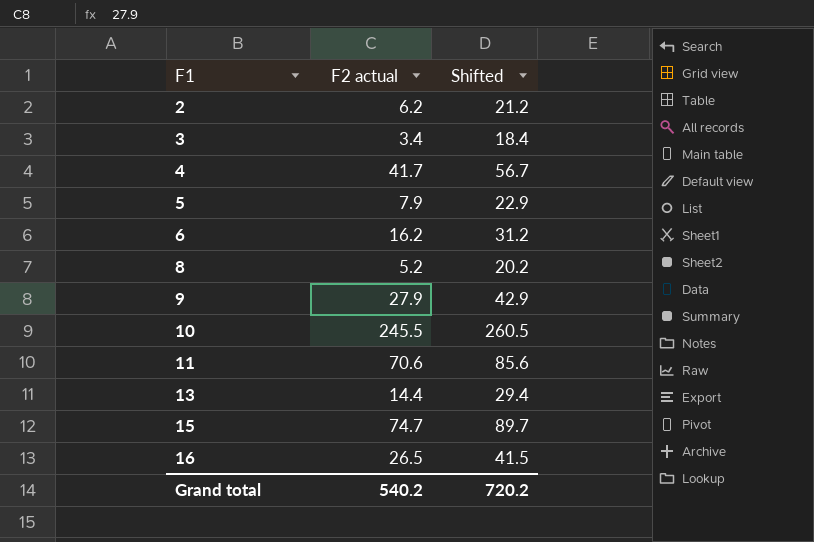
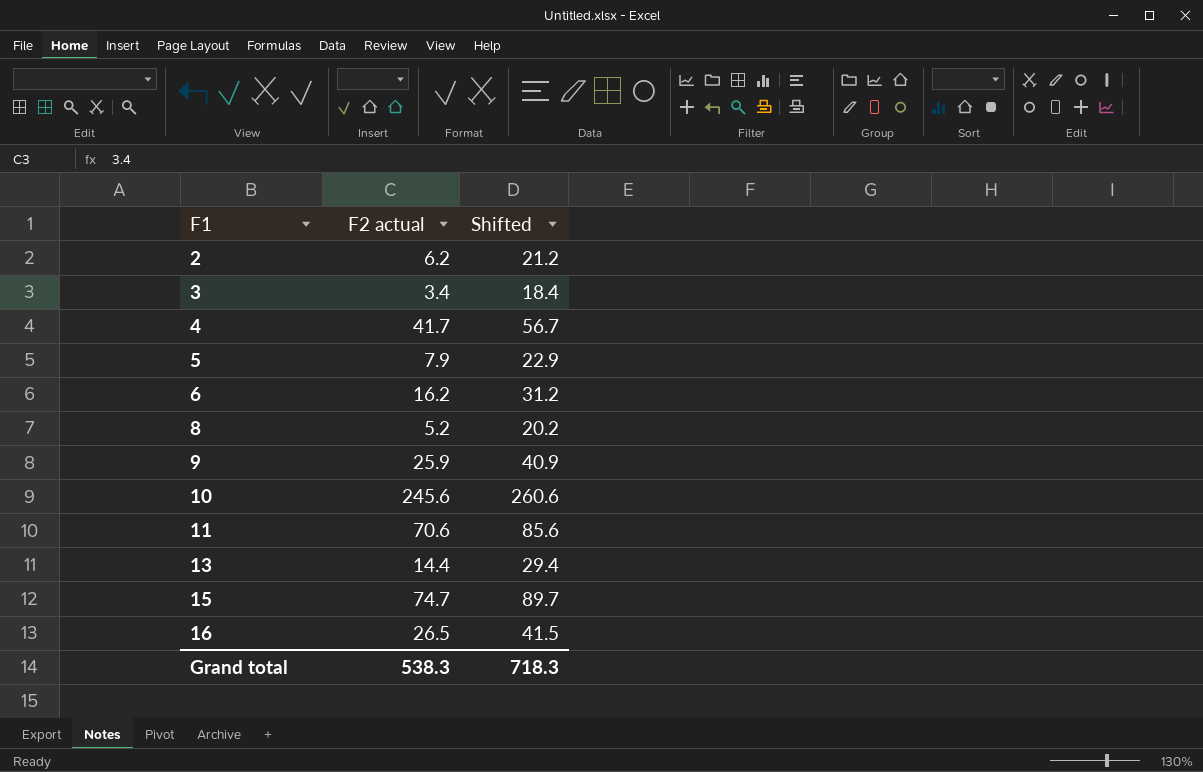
9 | F2 actual: 27.9 -> 25.9
9 | Shifted: 42.9 -> 40.9
10 | F2 actual: 245.5 -> 245.6
10 | Shifted: 260.5 -> 260.6
Grand total | F2 actual: 540.2 -> 538.3
Grand total | Shifted: 720.2 -> 718.3

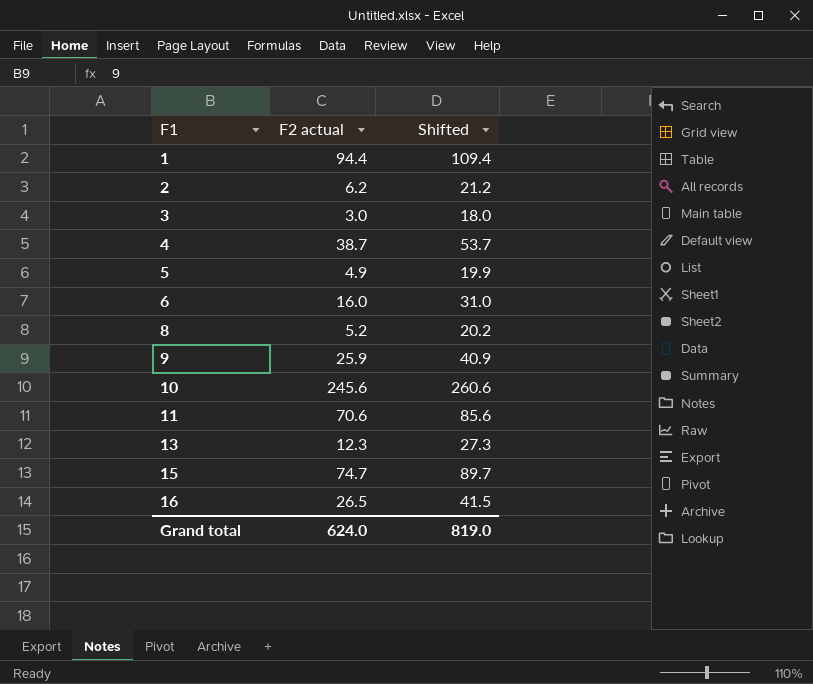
row 1: none -> 94.4 | 109.4
3 | F2 actual: 3.4 -> 3.0
3 | Shifted: 18.4 -> 18.0
4 | F2 actual: 41.7 -> 38.7
4 | Shifted: 56.7 -> 53.7
5 | F2 actual: 7.9 -> 4.9
5 | Shifted: 22.9 -> 19.9
6 | F2 actual: 16.2 -> 16.0
6 | Shifted: 31.2 -> 31.0
13 | F2 actual: 14.4 -> 12.3
13 | Shifted: 29.4 -> 27.3
Grand total | F2 actual: 538.3 -> 624.0
Grand total | Shifted: 718.3 -> 819.0

